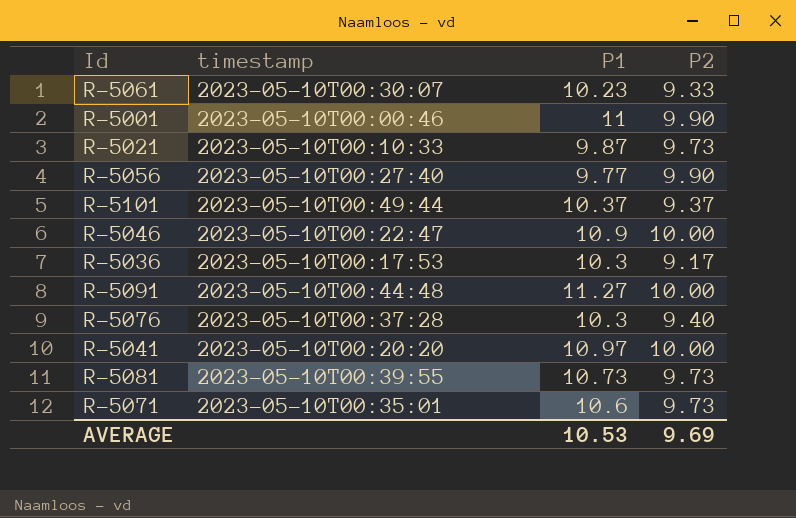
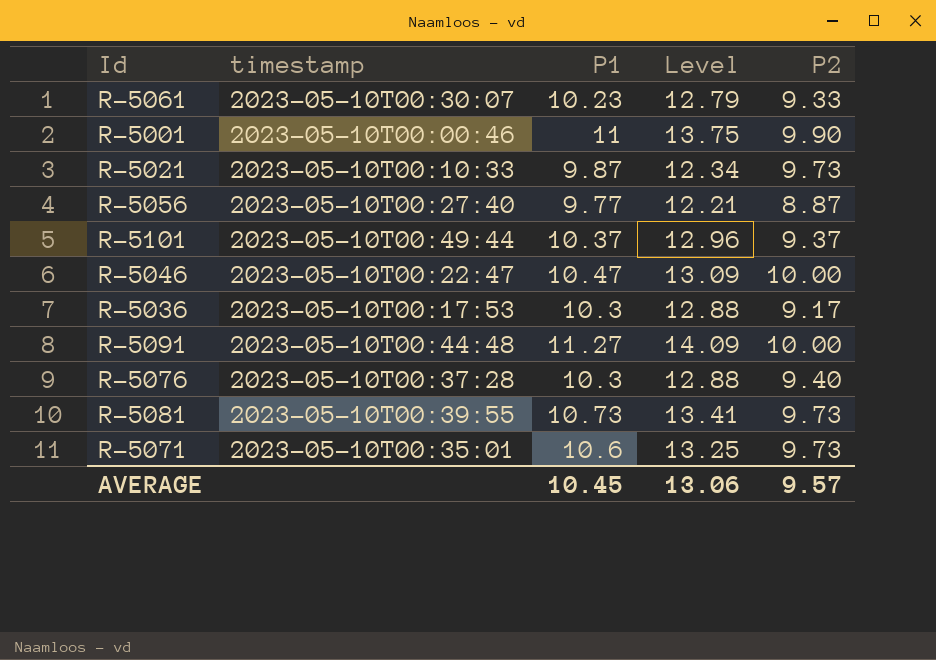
column Level | formula: none -> [P1] * 1.25
row R-5041: 2023-05-10T00:20:20 | 10.97 | 10.00 -> none
R-5056 | P2: 9.90 -> 8.87
R-5046 | P1: 10.9 -> 10.47
AVERAGE | P1: 10.53 -> 10.45
AVERAGE | P2: 9.69 -> 9.57

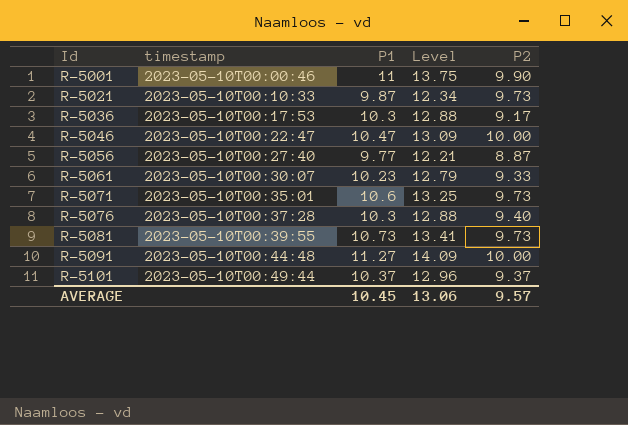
row order: none -> Id ascending

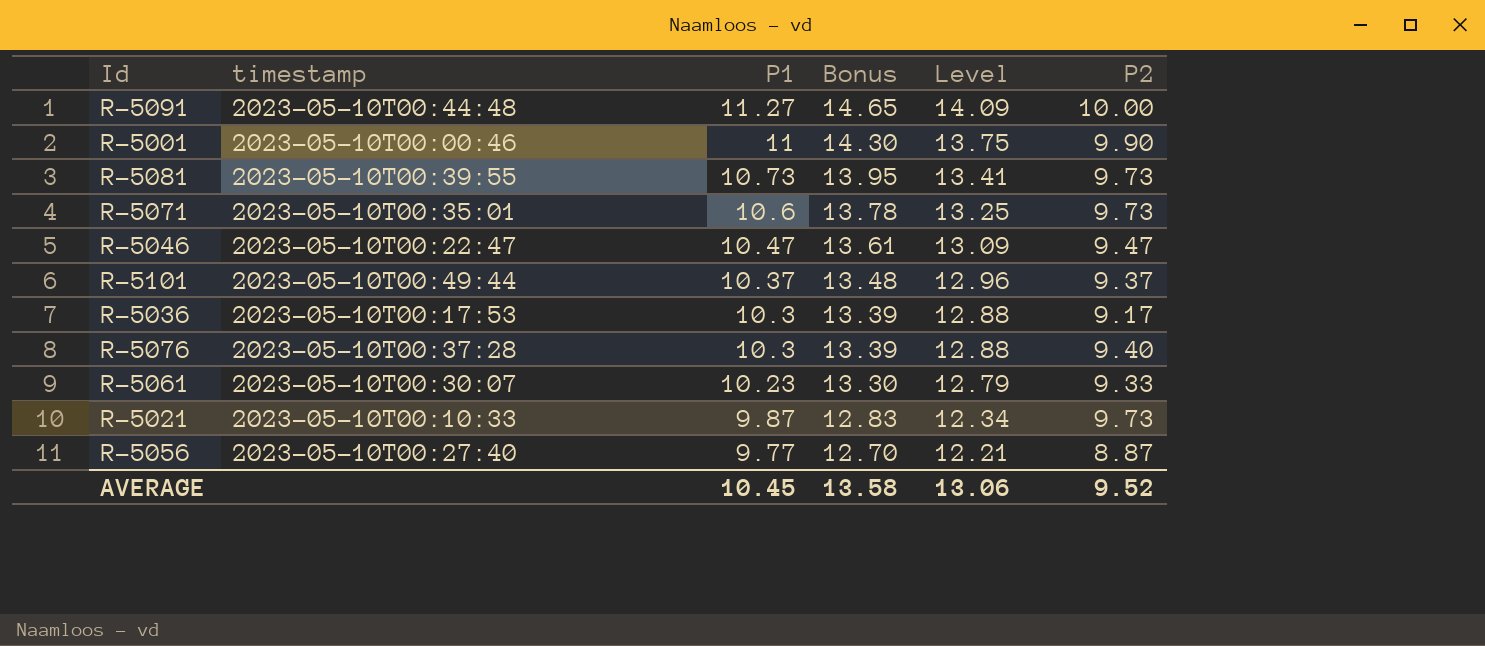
row order: Id ascending -> P1 descending
column Bonus | formula: none -> [P1] * 1.3
R-5046 | P2: 10.00 -> 9.47
AVERAGE | P2: 9.57 -> 9.52

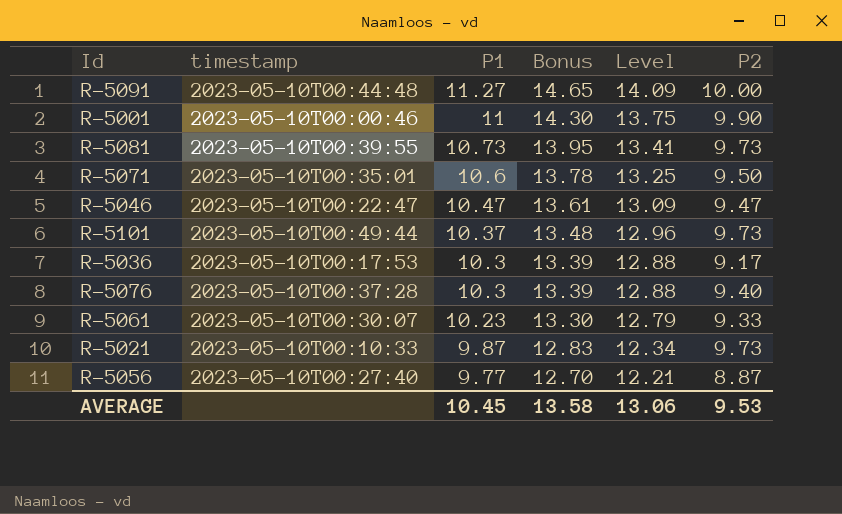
R-5071 | P2: 9.73 -> 9.50
R-5101 | P2: 9.37 -> 9.73
AVERAGE | P2: 9.52 -> 9.53

